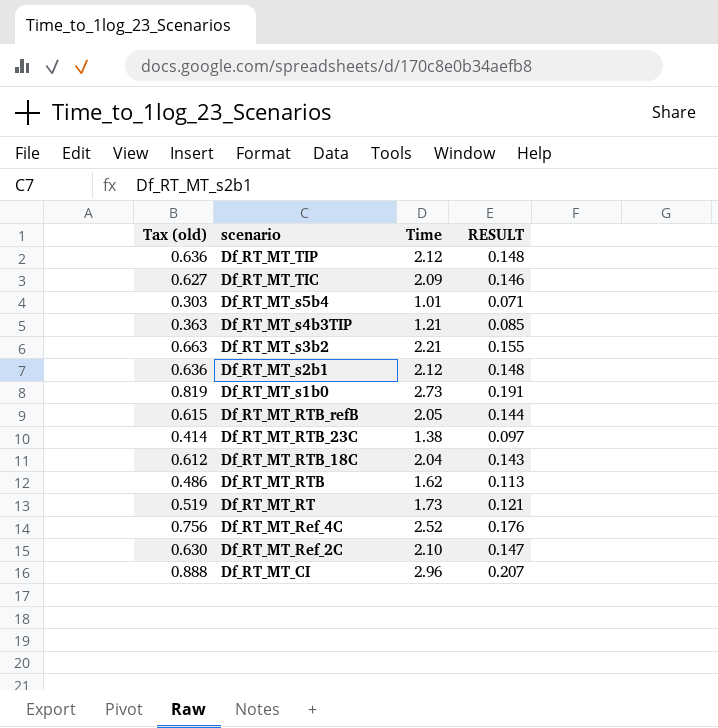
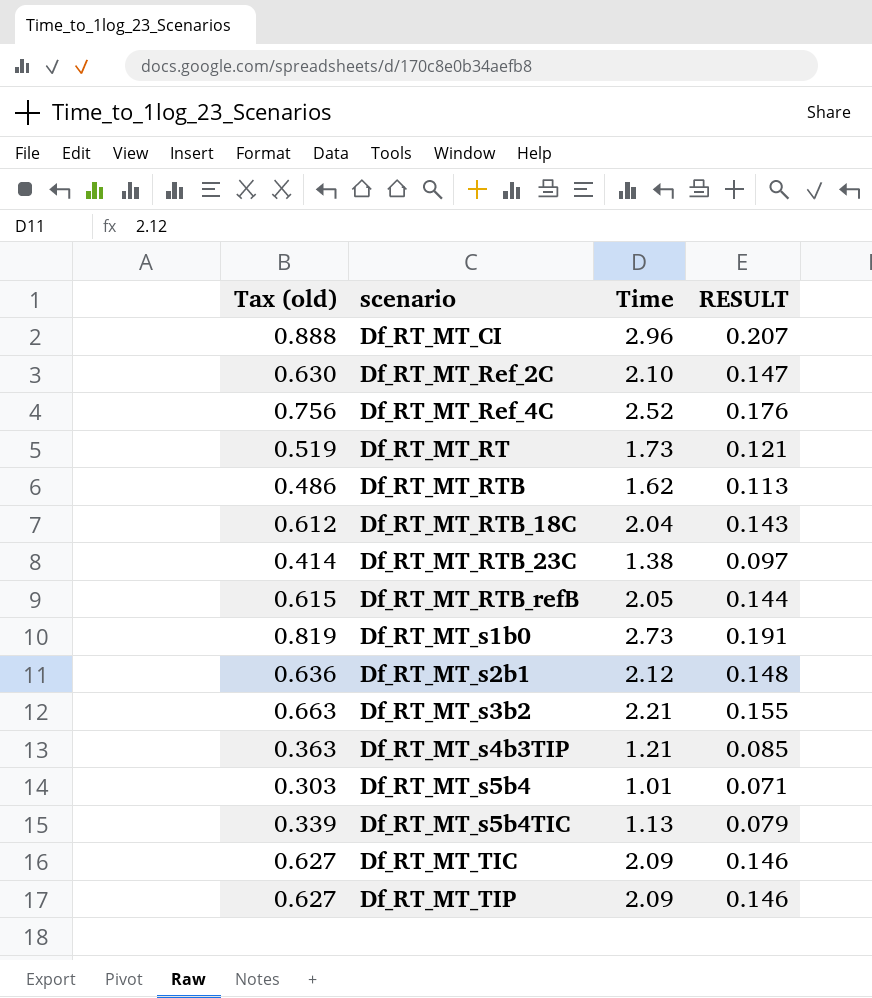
row order: scenario descending -> scenario ascending
row Df_RT_MT_s5b4TIC: none -> 0.339 | 1.13 | 0.079
Df_RT_MT_TIP | Tax (old): 0.636 -> 0.627
Df_RT_MT_TIP | Time: 2.12 -> 2.09
Df_RT_MT_TIP | RESULT: 0.148 -> 0.146

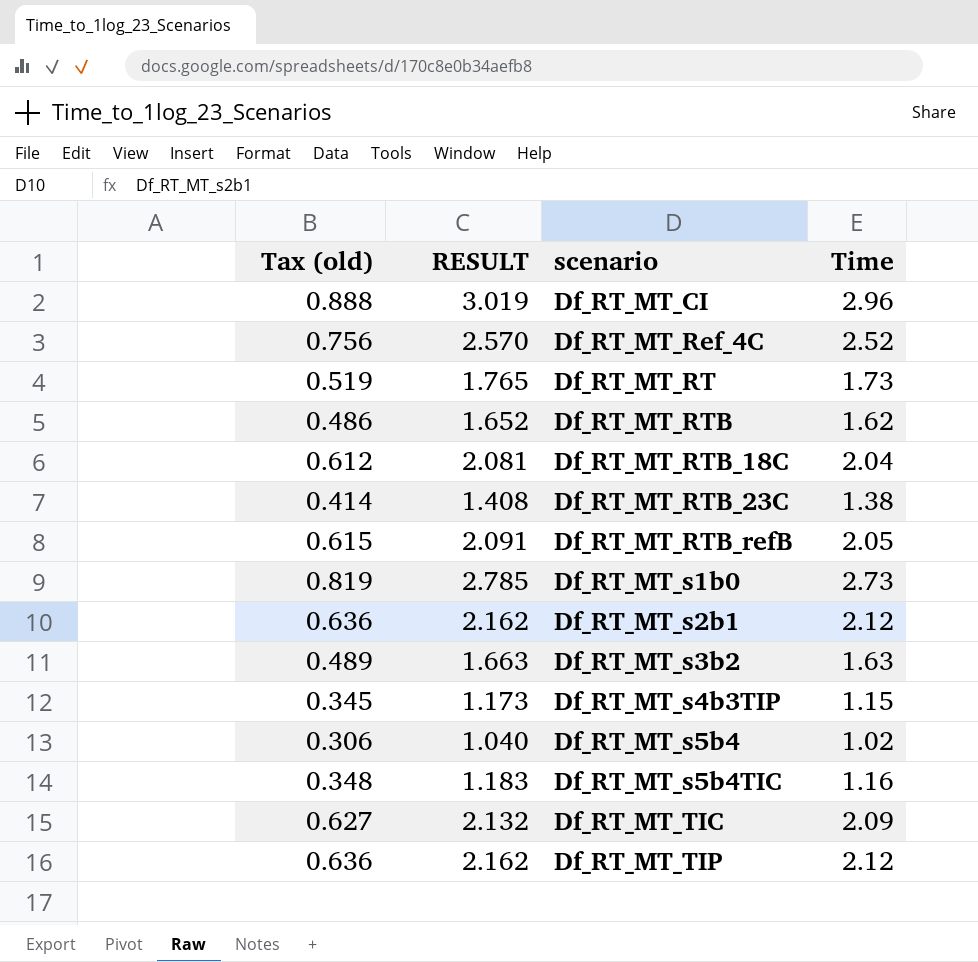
column RESULT | formula: [Time] * 0.07 -> [Time] * 1.02
column RESULT | position: 4 -> 2
row Df_RT_MT_Ref_2C: 0.630 | 2.10 | 0.147 -> none
Df_RT_MT_s3b2 | Tax (old): 0.663 -> 0.489
Df_RT_MT_s3b2 | Time: 2.21 -> 1.63
Df_RT_MT_s4b3TIP | Tax (old): 0.363 -> 0.345
Df_RT_MT_s4b3TIP | Time: 1.21 -> 1.15
Df_RT_MT_s5b4 | Tax (old): 0.303 -> 0.306
Df_RT_MT_s5b4 | Time: 1.01 -> 1.02
Df_RT_MT_s5b4TIC | Tax (old): 0.339 -> 0.348
Df_RT_MT_s5b4TIC | Time: 1.13 -> 1.16
Df_RT_MT_TIP | Tax (old): 0.627 -> 0.636
Df_RT_MT_TIP | Time: 2.09 -> 2.12

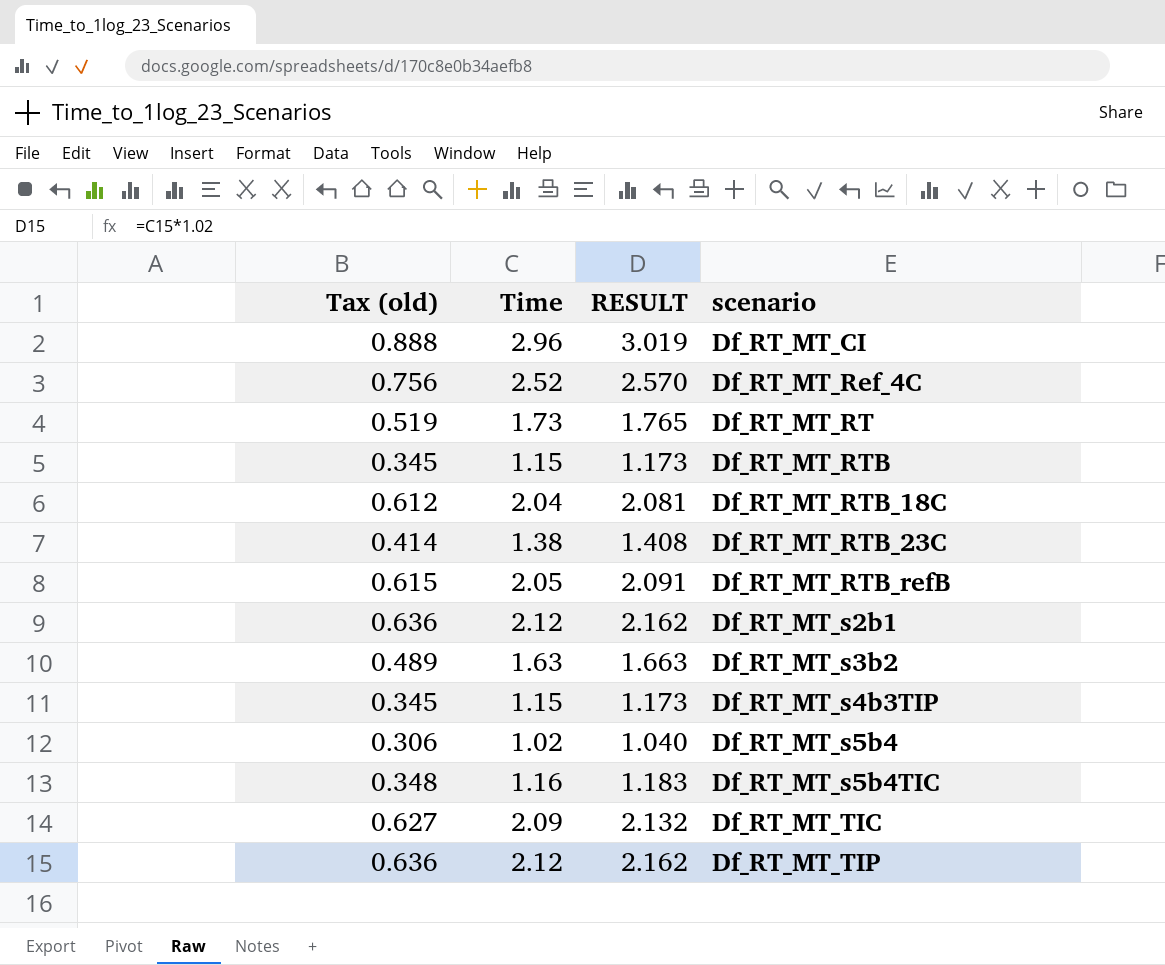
column Time | position: 4 -> 2
row Df_RT_MT_s1b0: 0.819 | 2.785 | 2.73 -> none
Df_RT_MT_RTB | Tax (old): 0.486 -> 0.345
Df_RT_MT_RTB | Time: 1.62 -> 1.15
Df_RT_MT_RTB | RESULT: 1.652 -> 1.173

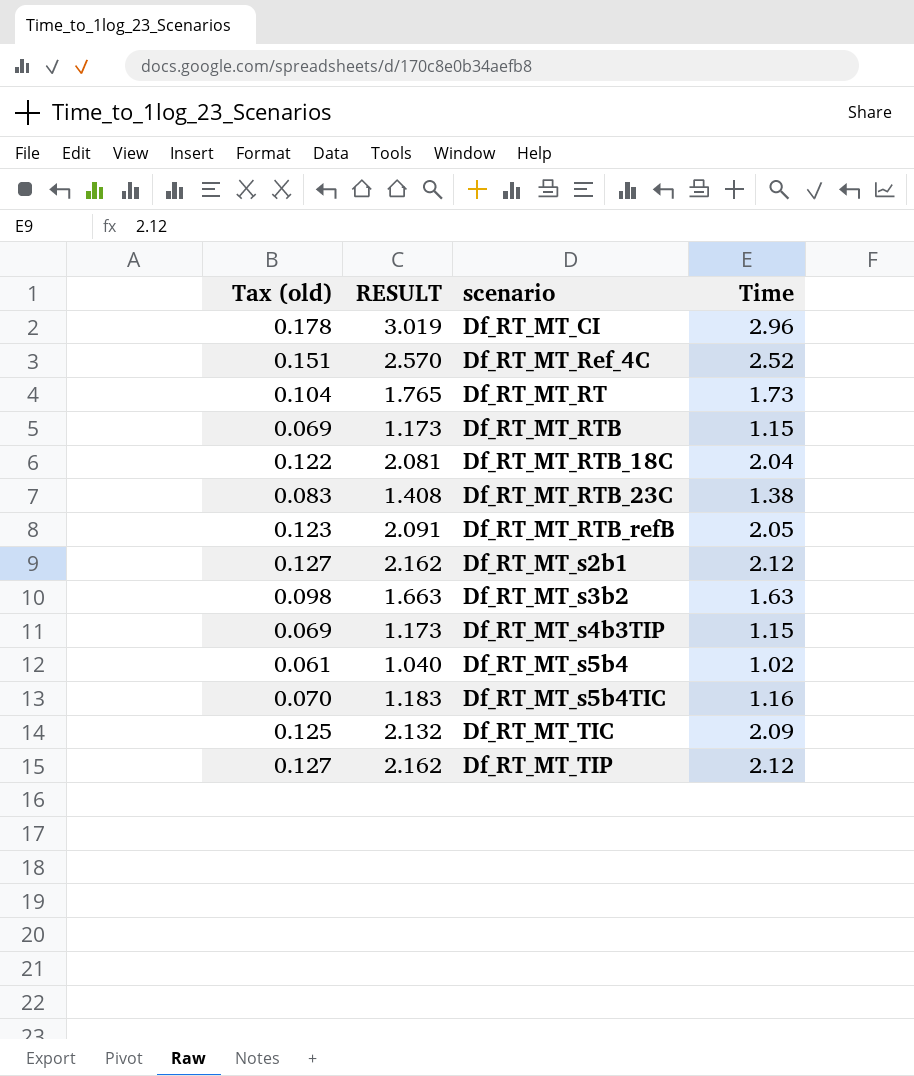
column Tax (old) | formula: [Time] * 0.3 -> [Time] * 0.06
column Time | position: 2 -> 4

